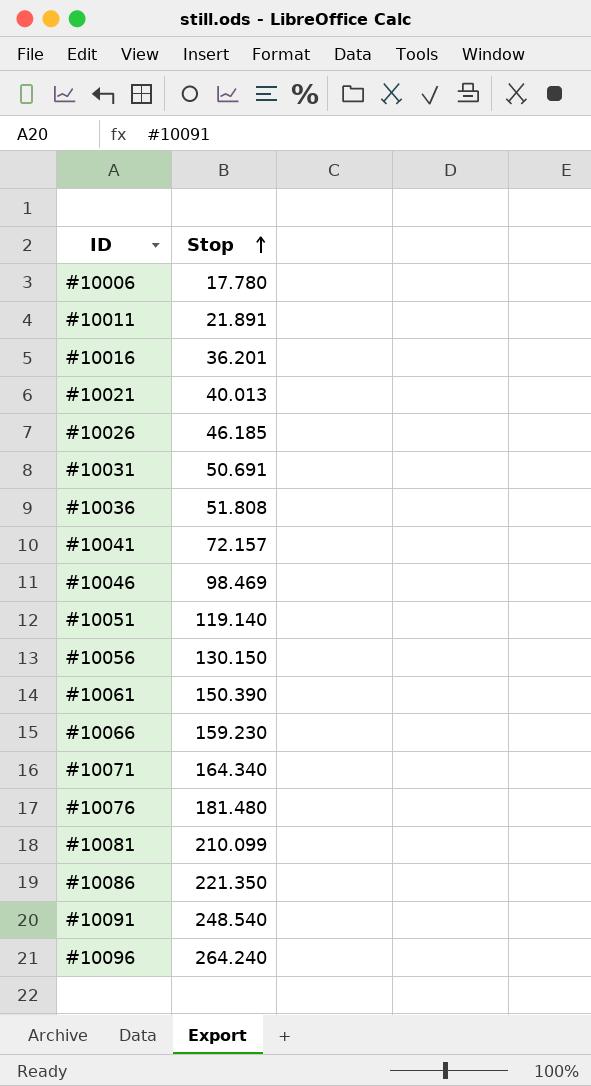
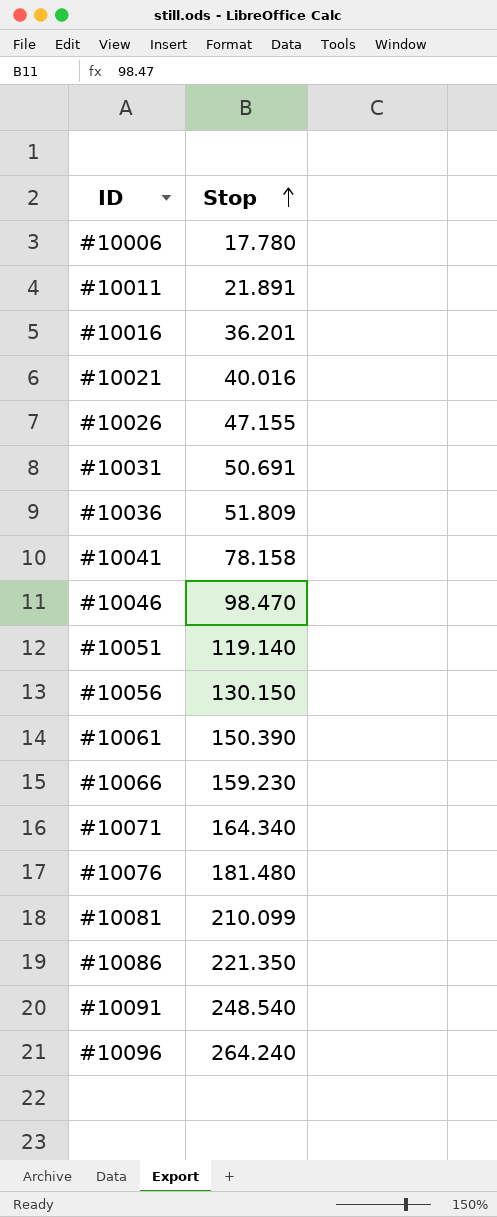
#10021 | Stop: 40.013 -> 40.016
#10026 | Stop: 46.185 -> 47.155
#10036 | Stop: 51.808 -> 51.809
#10041 | Stop: 72.157 -> 78.158
#10046 | Stop: 98.469 -> 98.470

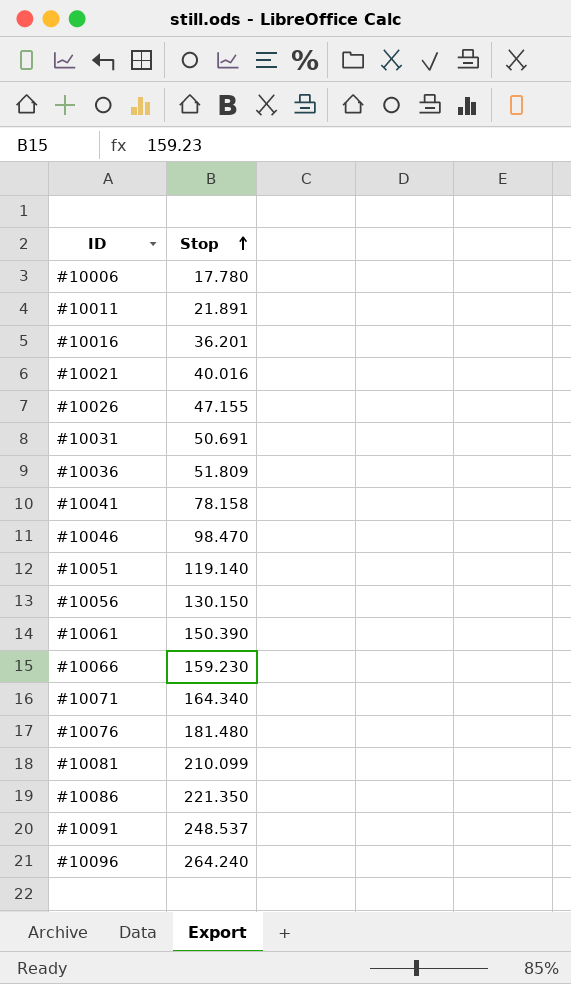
#10091 | Stop: 248.540 -> 248.537

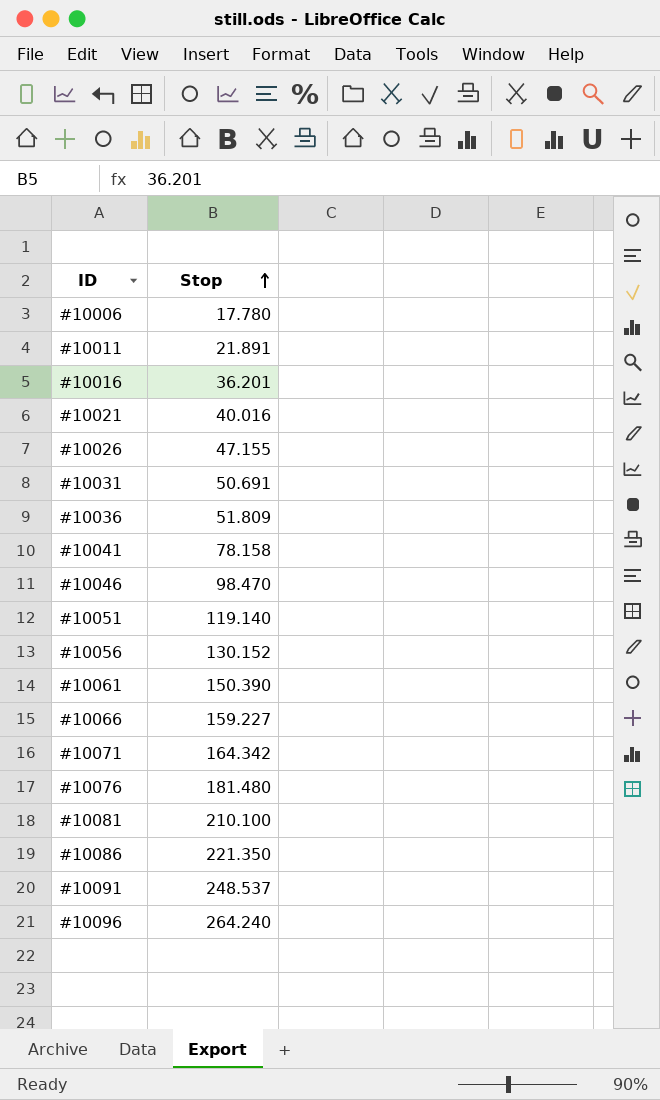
#10056 | Stop: 130.150 -> 130.152
#10066 | Stop: 159.230 -> 159.227
#10071 | Stop: 164.340 -> 164.342
#10081 | Stop: 210.099 -> 210.100

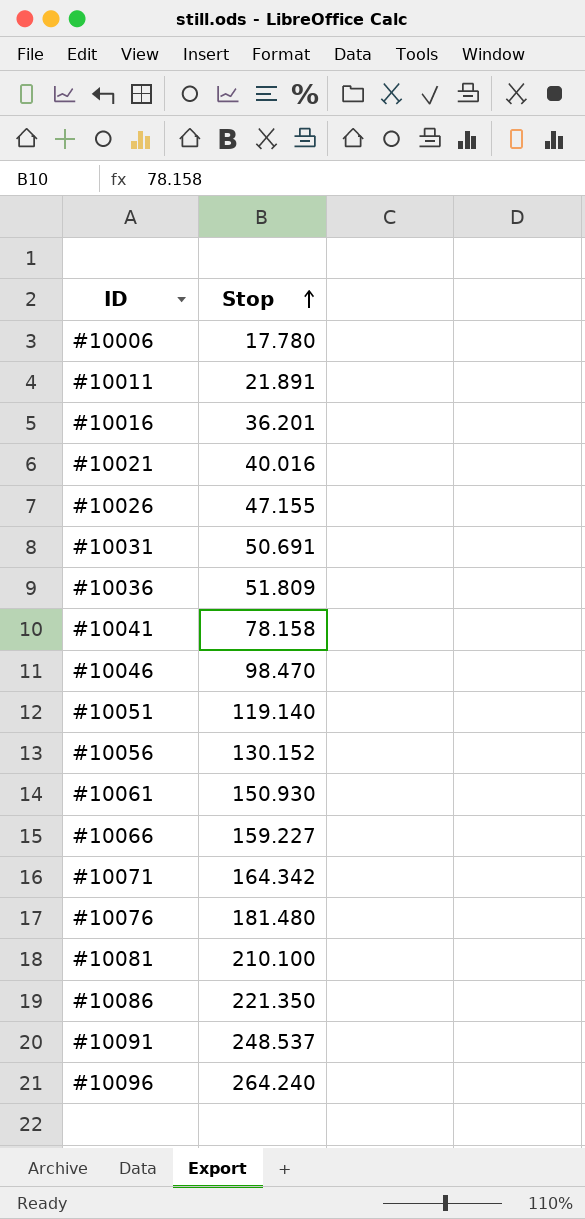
#10061 | Stop: 150.390 -> 150.930

